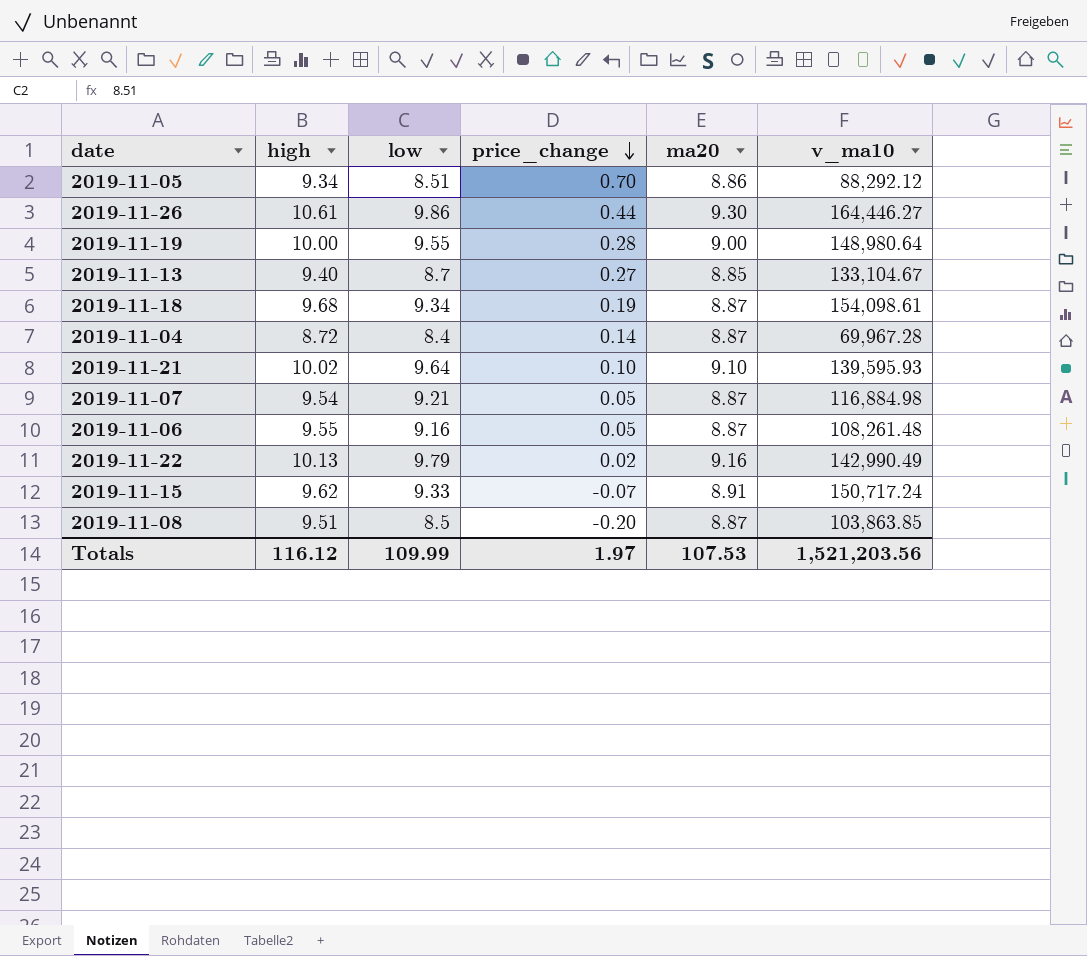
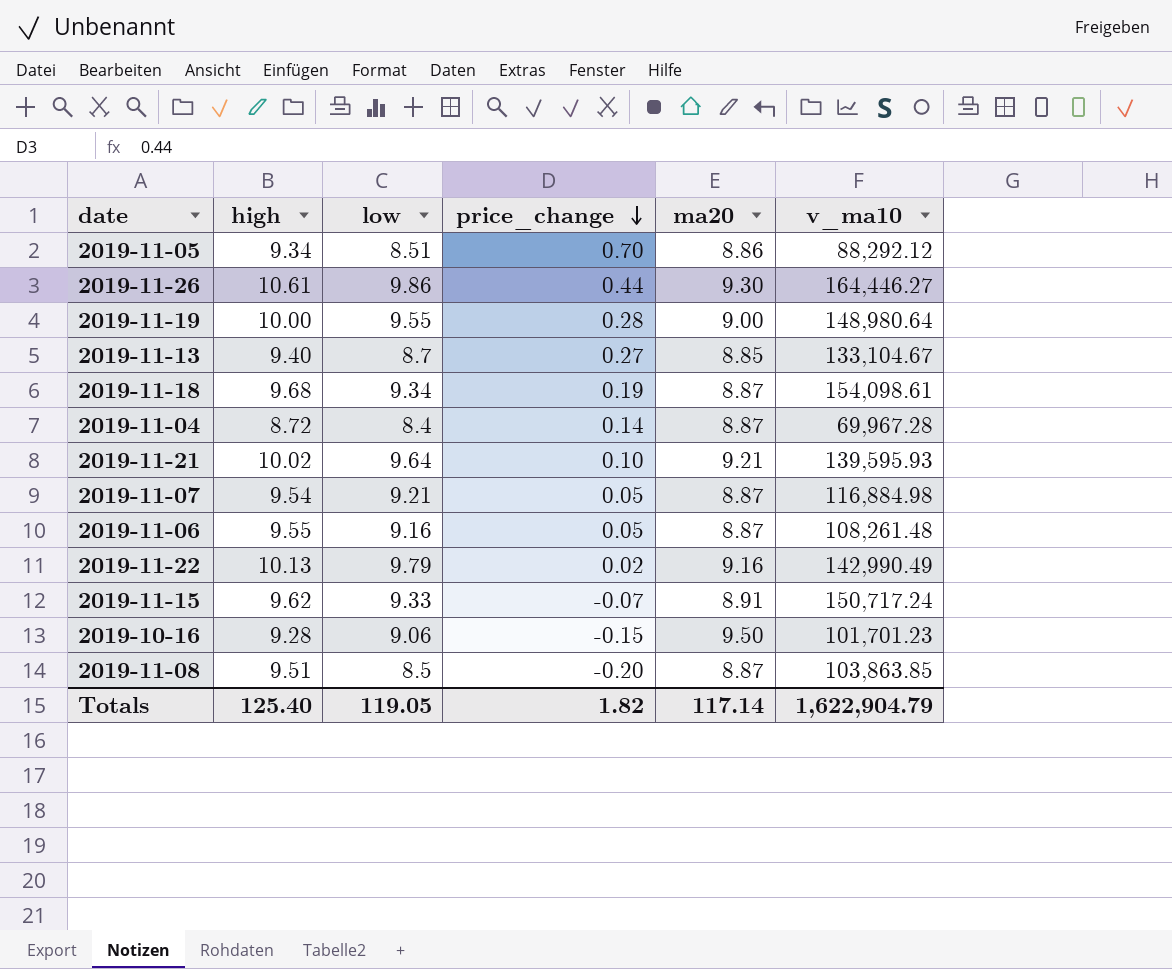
2019-11-21 | ma20: 9.10 -> 9.21
row 2019-10-16: none -> 9.28 | 9.06 | -0.15 | 9.50 | 101,701.23
Totals | high: 116.12 -> 125.40
Totals | low: 109.99 -> 119.05
Totals | price_change: 1.97 -> 1.82
Totals | ma20: 107.53 -> 117.14
Totals | v_ma10: 1,521,203.56 -> 1,622,904.79

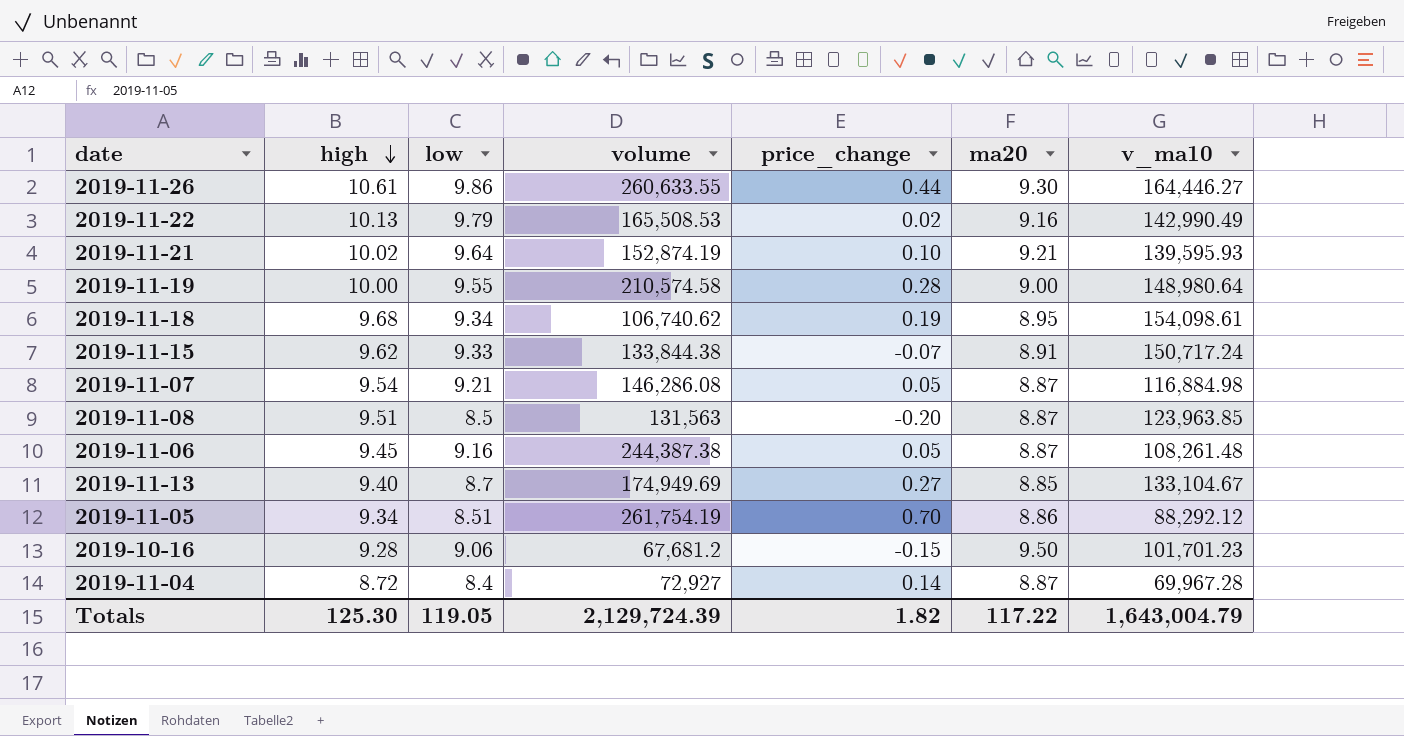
row order: price_change descending -> high descending
column volume | position: none -> 4
2019-11-18 | ma20: 8.87 -> 8.95
2019-11-08 | v_ma10: 103,863.85 -> 123,963.85
2019-11-06 | high: 9.55 -> 9.45
Totals | high: 125.40 -> 125.30
Totals | ma20: 117.14 -> 117.22
Totals | v_ma10: 1,622,904.79 -> 1,643,004.79

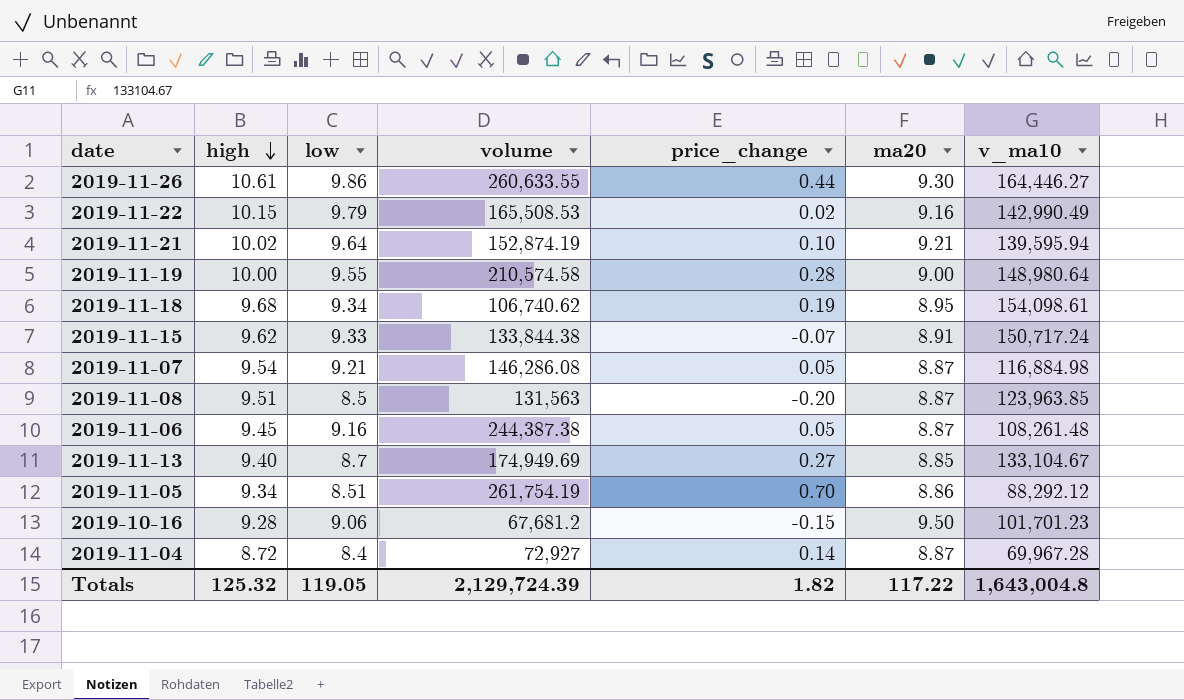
2019-11-22 | high: 10.13 -> 10.15
2019-11-21 | v_ma10: 139,595.93 -> 139,595.94
Totals | high: 125.30 -> 125.32
Totals | v_ma10: 1,643,004.79 -> 1,643,004.8

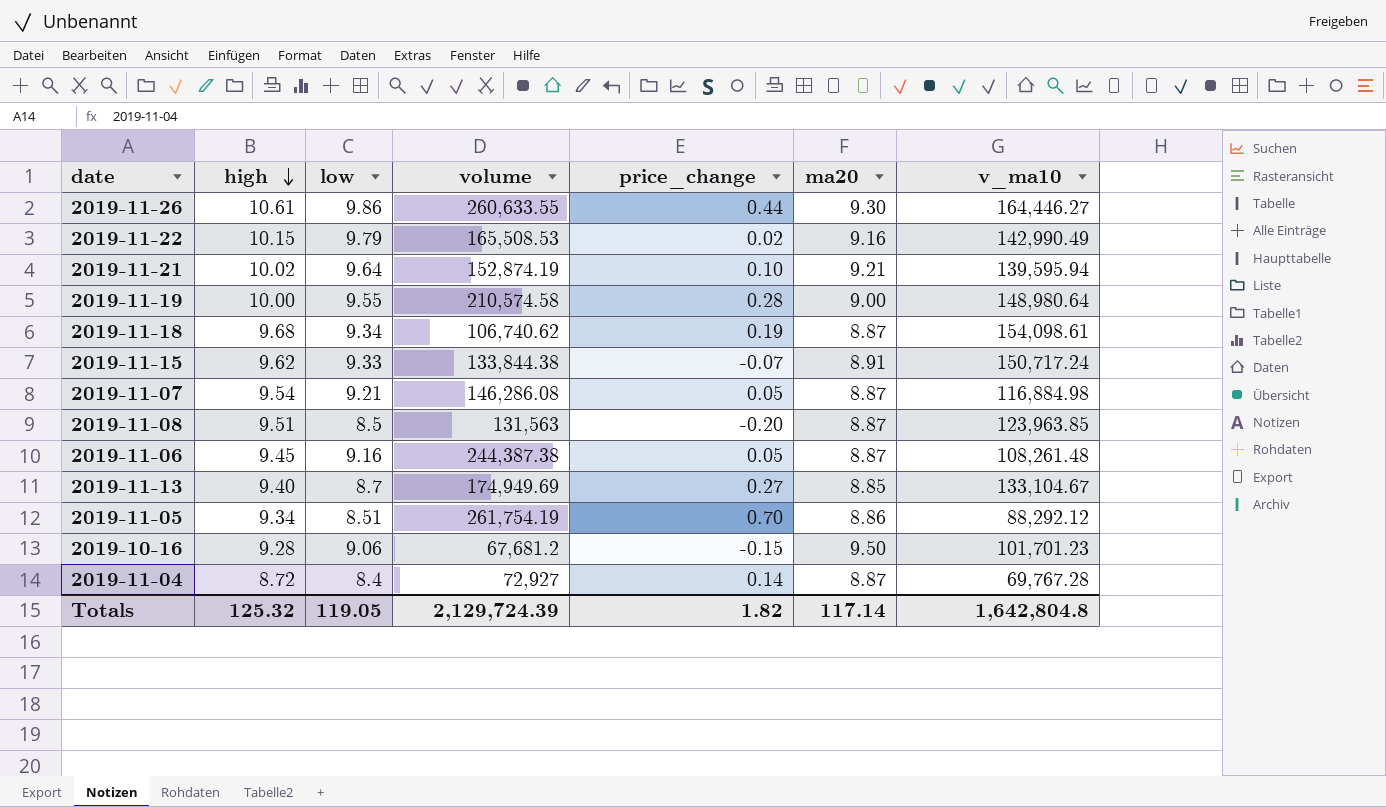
2019-11-18 | ma20: 8.95 -> 8.87
2019-11-04 | v_ma10: 69,967.28 -> 69,767.28
Totals | ma20: 117.22 -> 117.14
Totals | v_ma10: 1,643,004.8 -> 1,642,804.8

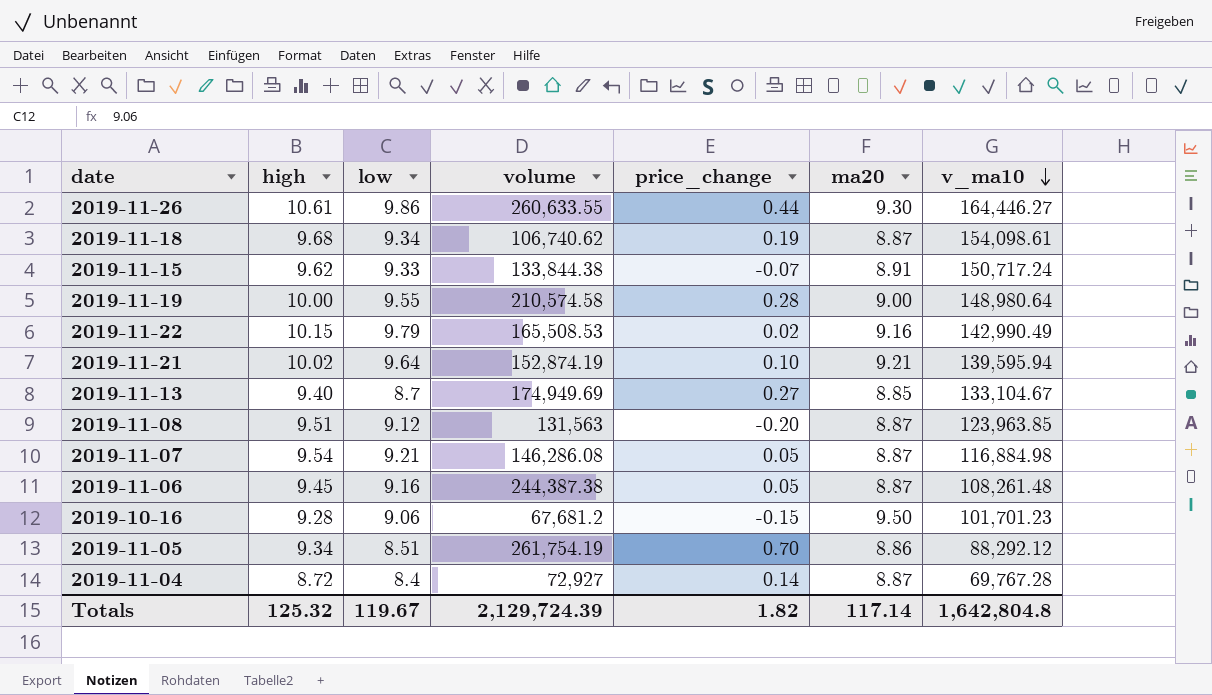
row order: high descending -> v_ma10 descending
2019-11-08 | low: 8.5 -> 9.12
Totals | low: 119.05 -> 119.67

